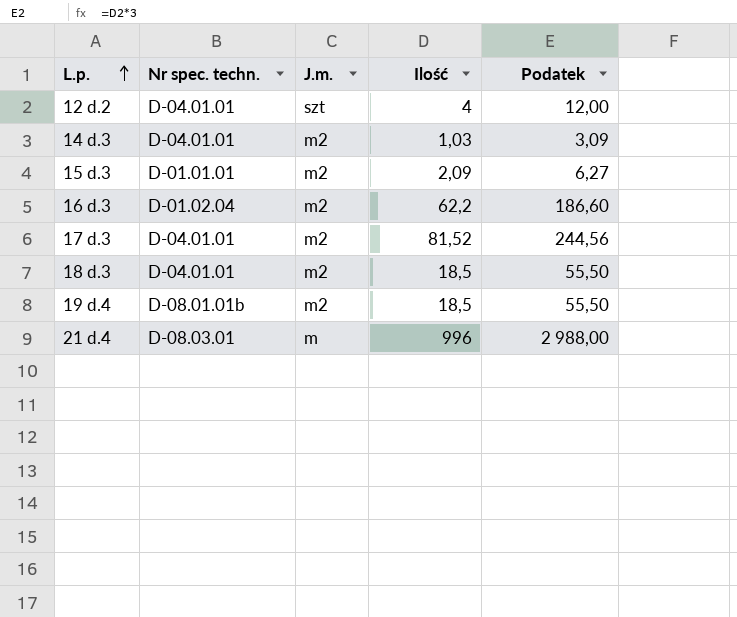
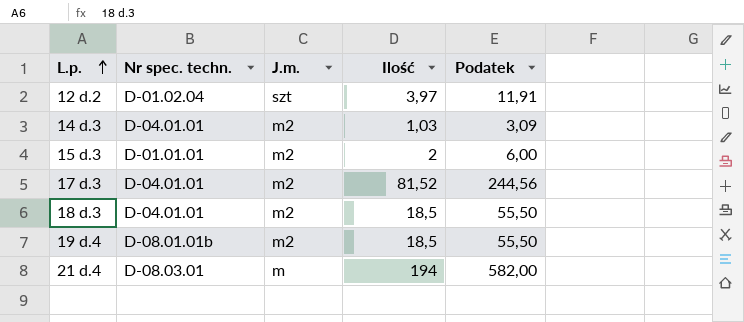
row 16 d.3: D-01.02.04 | m2 | 62,2 | 186,60 -> none
12 d.2 | Nr spec. techn.: D-04.01.01 -> D-01.02.04
12 d.2 | Ilość: 4 -> 3,97
12 d.2 | Podatek: 12,00 -> 11,91
15 d.3 | Ilość: 2,09 -> 2
15 d.3 | Podatek: 6,27 -> 6,00
21 d.4 | Ilość: 996 -> 194
21 d.4 | Podatek: 2 988,00 -> 582,00

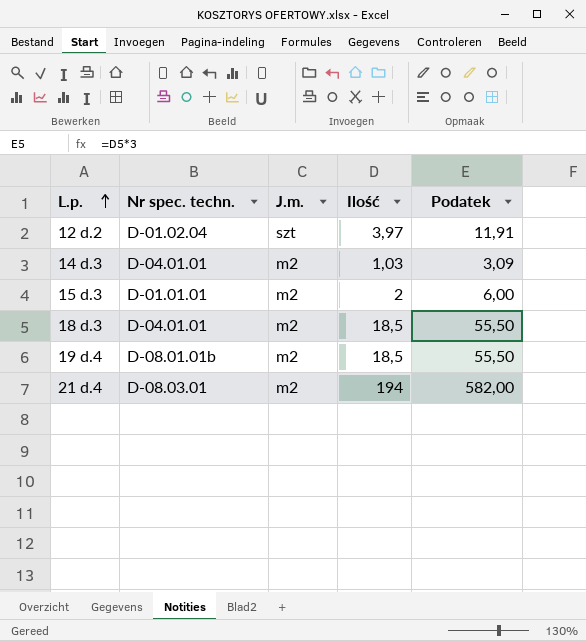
row 17 d.3: D-04.01.01 | m2 | 81,52 | 244,56 -> none
21 d.4 | J.m.: m -> m2

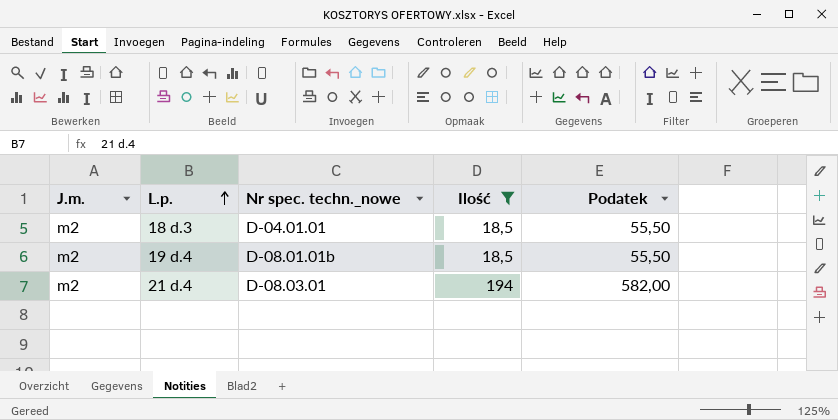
filter: none -> Ilość >= 18,5
column J.m. | position: 3 -> 1
column name: Nr spec. techn. -> Nr spec. techn._nowe

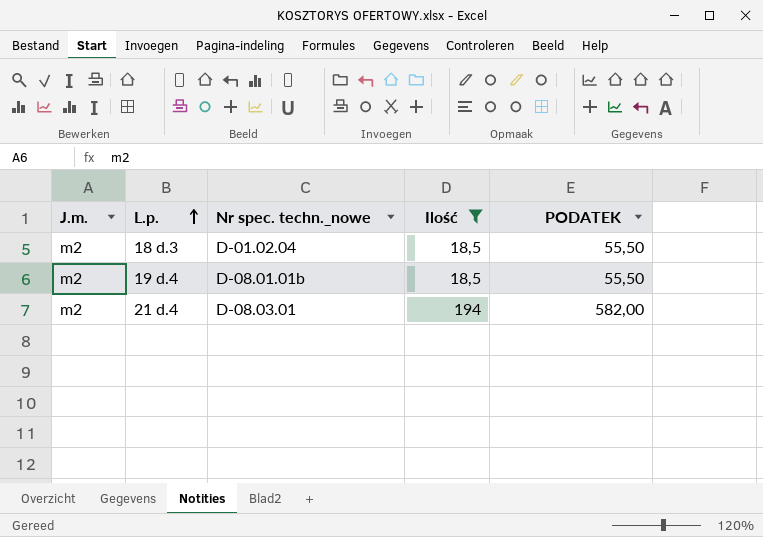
column name: Podatek -> PODATEK
18 d.3 | Nr spec. techn._nowe: D-04.01.01 -> D-01.02.04

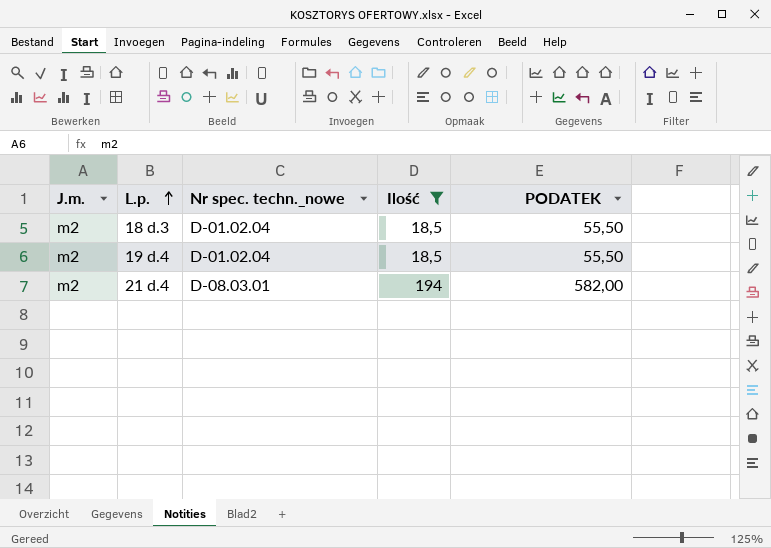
19 d.4 | Nr spec. techn._nowe: D-08.01.01b -> D-01.02.04

